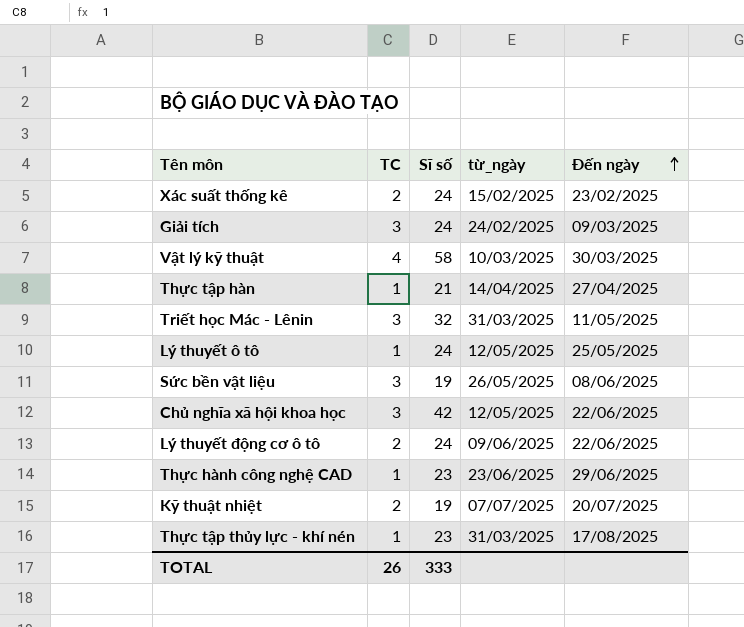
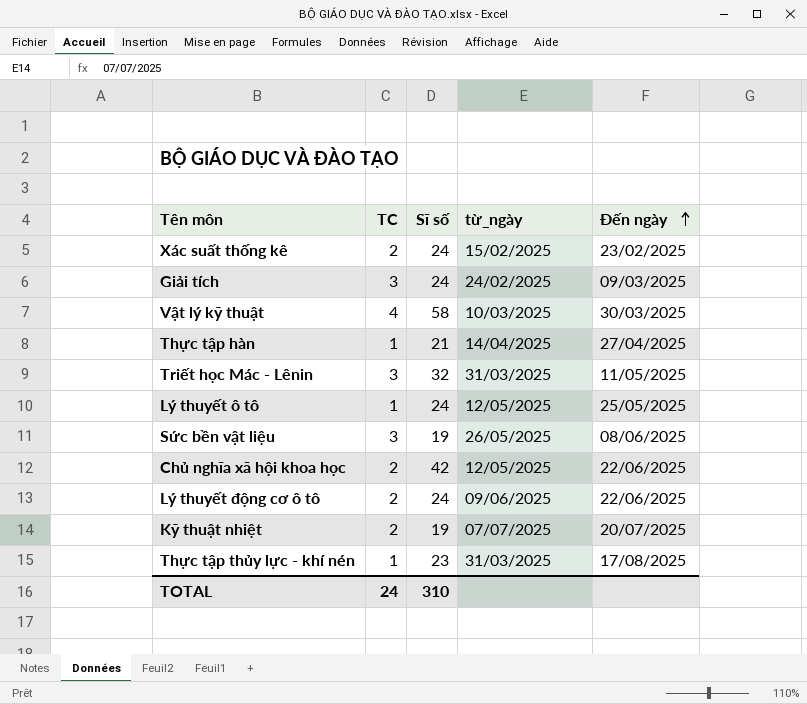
row Thực hành công nghệ CAD: 1 | 23 | 23/06/2025 | 29/06/2025 -> none
Chủ nghĩa xã hội khoa học | TC: 3 -> 2
TOTAL | TC: 26 -> 24
TOTAL | Sĩ số: 333 -> 310

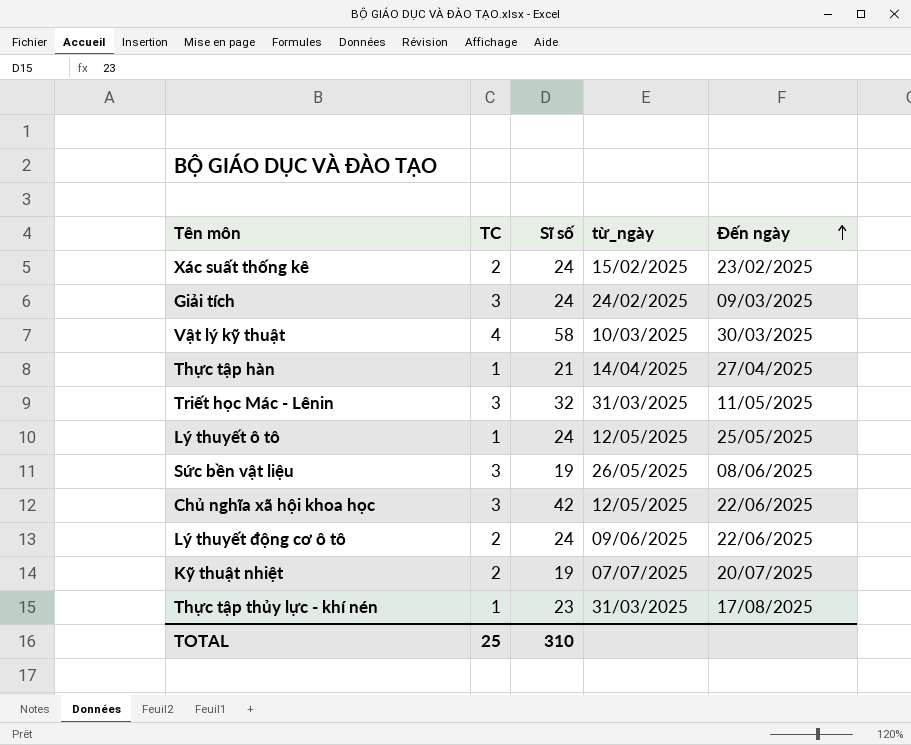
Chủ nghĩa xã hội khoa học | TC: 2 -> 3
TOTAL | TC: 24 -> 25

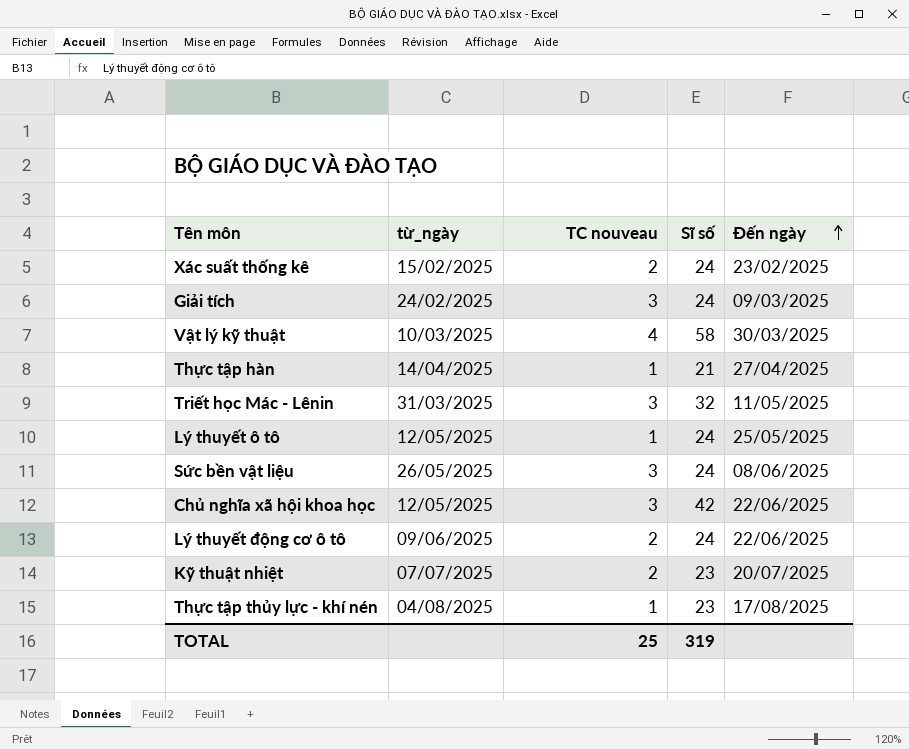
column từ_ngày | position: 4 -> 2
column name: TC -> TC nouveau
Sức bền vật liệu | Sĩ số: 19 -> 24
Kỹ thuật nhiệt | Sĩ số: 19 -> 23
Thực tập thủy lực - khí nén | từ_ngày: 31/03/2025 -> 04/08/2025
TOTAL | Sĩ số: 310 -> 319

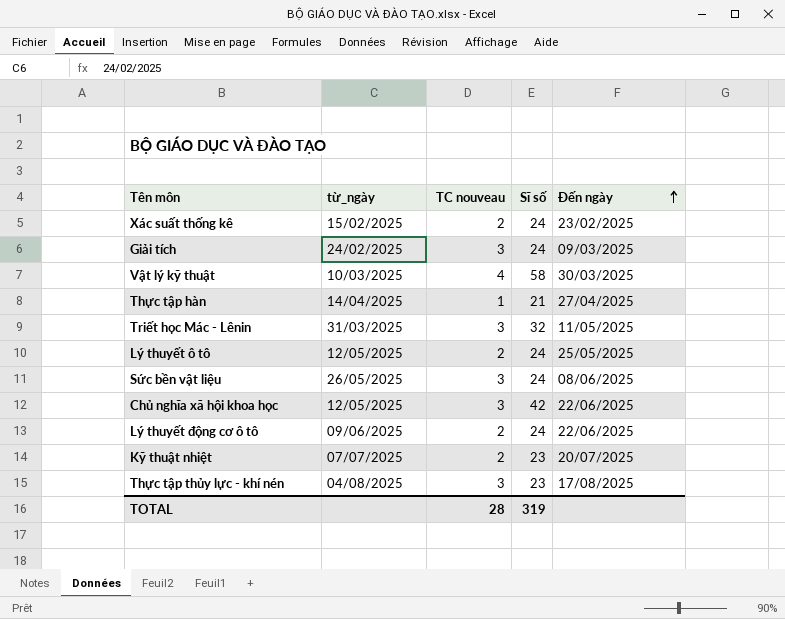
Lý thuyết ô tô | TC nouveau: 1 -> 2
Thực tập thủy lực - khí nén | TC nouveau: 1 -> 3
TOTAL | TC nouveau: 25 -> 28

